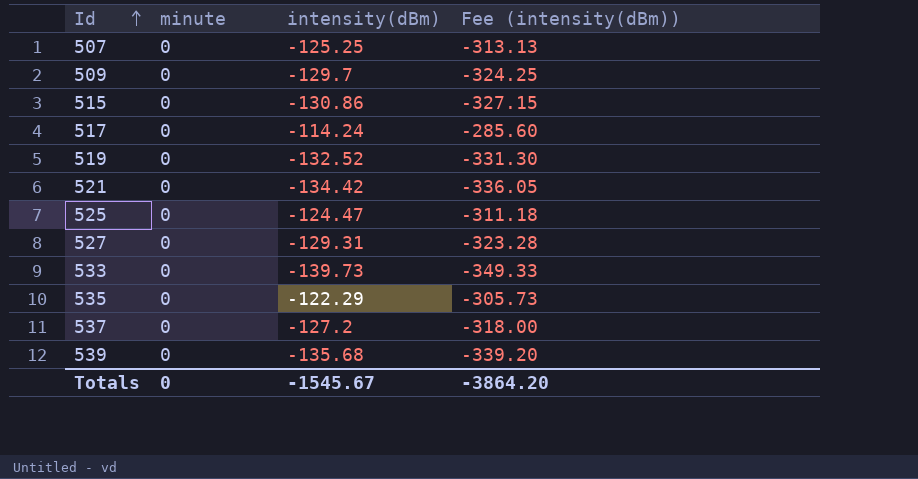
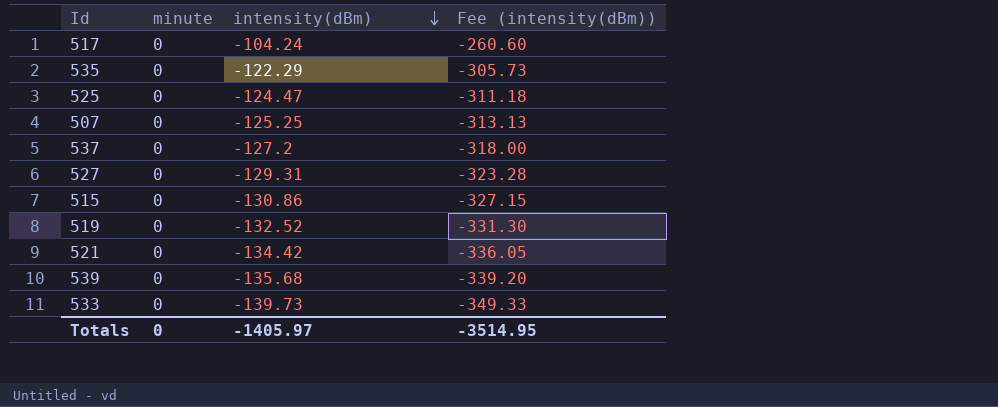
row order: Id ascending -> intensity(dBm) descending
row 509: 0 | -129.7 | -324.25 -> none
517 | intensity(dBm): -114.24 -> -104.24
517 | Fee (intensity(dBm)): -285.60 -> -260.60
Totals | intensity(dBm): -1545.67 -> -1405.97
Totals | Fee (intensity(dBm)): -3864.20 -> -3514.95

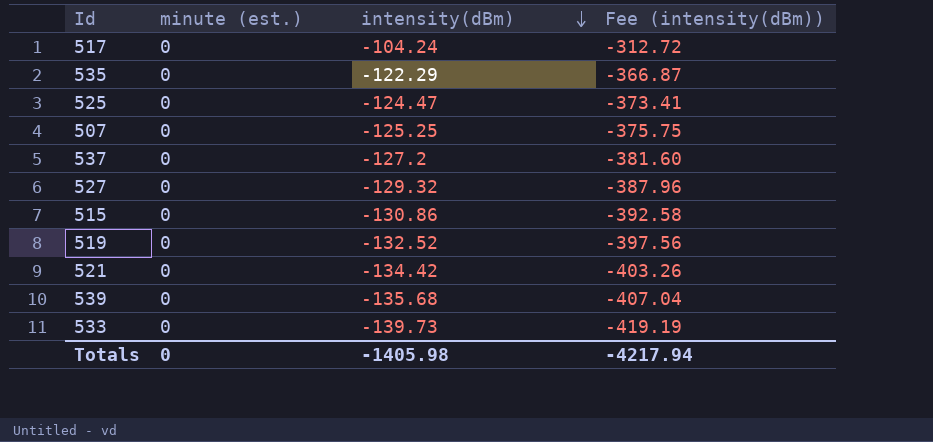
column name: minute -> minute (est.)
column Fee (intensity(dBm)) | formula: [intensity(dBm)] * 2.5 -> [intensity(dBm)] * 3
527 | intensity(dBm): -129.31 -> -129.32
Totals | intensity(dBm): -1405.97 -> -1405.98
Totals | Fee (intensity(dBm)): -3514.95 -> -4217.94

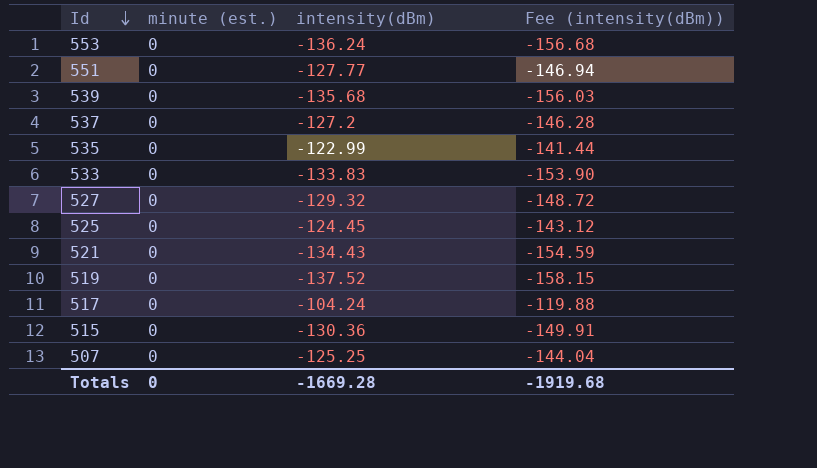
row order: intensity(dBm) descending -> Id descending
column Fee (intensity(dBm)) | formula: [intensity(dBm)] * 3 -> [intensity(dBm)] * 1.15
row 553: none -> 0 | -136.24 | -156.68
row 551: none -> 0 | -127.77 | -146.94
535 | intensity(dBm): -122.29 -> -122.99
533 | intensity(dBm): -139.73 -> -133.83
525 | intensity(dBm): -124.47 -> -124.45
521 | intensity(dBm): -134.42 -> -134.43
519 | intensity(dBm): -132.52 -> -137.52
515 | intensity(dBm): -130.86 -> -130.36
Totals | intensity(dBm): -1405.98 -> -1669.28
Totals | Fee (intensity(dBm)): -4217.94 -> -1919.68

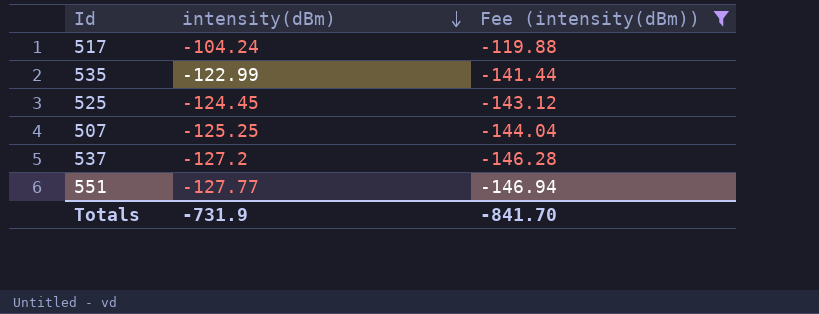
filter: none -> Fee (intensity(dBm)) >= -146.94
row order: Id descending -> intensity(dBm) descending
column minute (est.) | position: 2 -> none
Totals | intensity(dBm): -1669.28 -> -731.9
Totals | Fee (intensity(dBm)): -1919.68 -> -841.70

